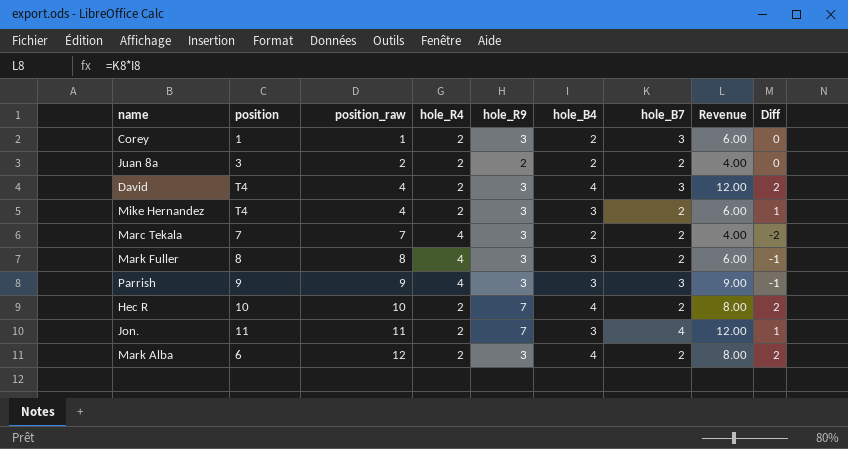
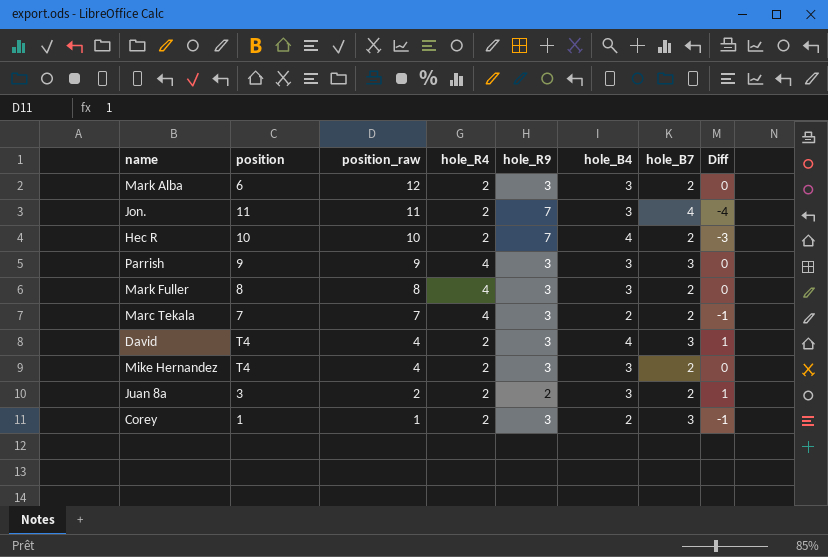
row order: position_raw ascending -> position_raw descending
column Revenue | formula: [hole_B4] * [hole_B7] -> none
column Diff | formula: [hole_B4] - [hole_R4] -> [hole_B4] - [hole_R9]
Mark Alba | hole_B4: 4 -> 3
Juan 8a | hole_B4: 2 -> 3

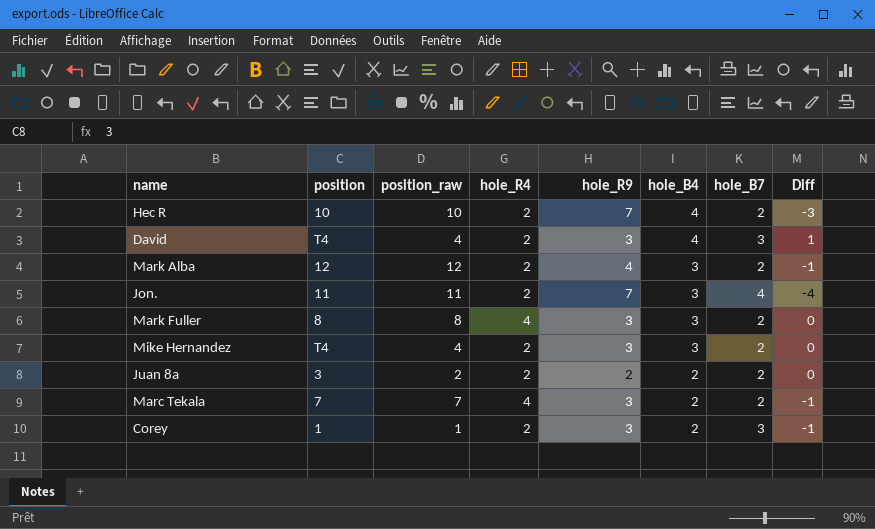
row order: position_raw descending -> hole_B4 descending
row Parrish: 9 | 9 | 4 | 3 | 3 | 3 | 0 -> none
Mark Alba | position: 6 -> 12
Mark Alba | hole_R9: 3 -> 4
Mark Alba | Diff: 0 -> -1
Juan 8a | hole_B4: 3 -> 2
Juan 8a | Diff: 1 -> 0

